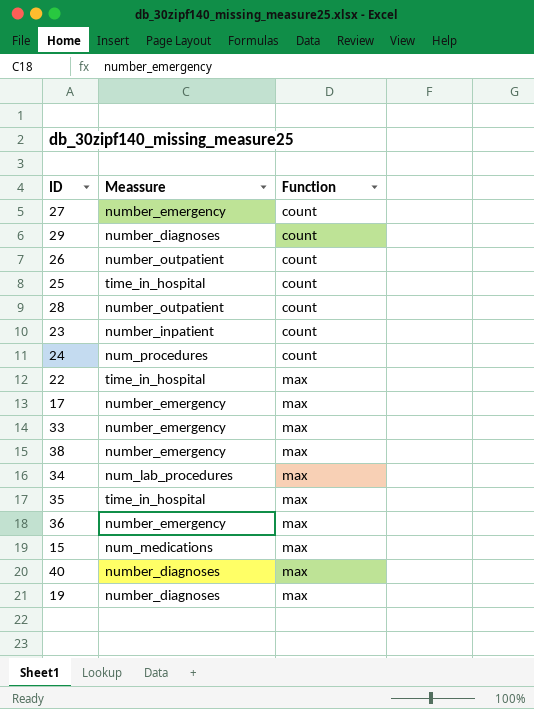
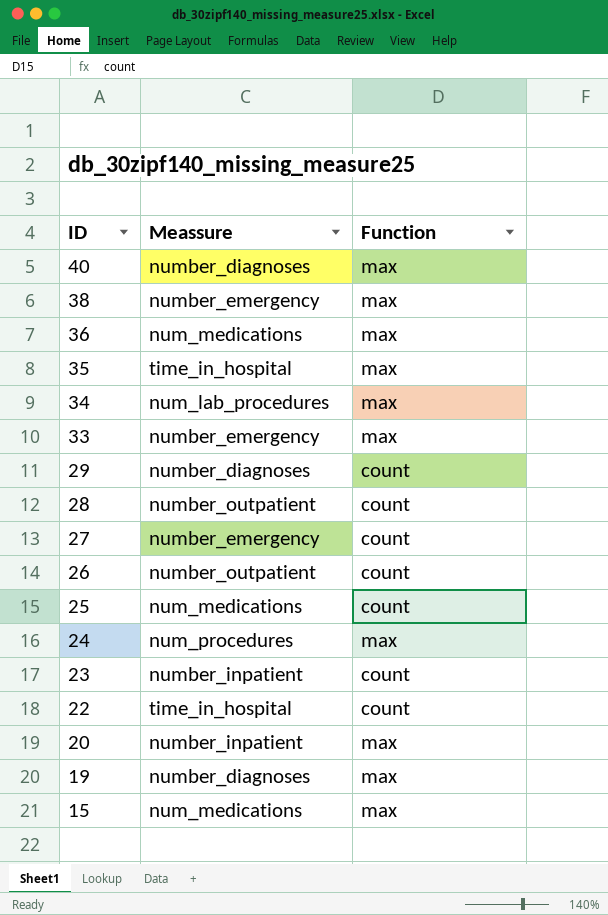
row order: Function ascending -> ID descending
row 17: number_emergency | max -> none
36 | Meassure: number_emergency -> num_medications
25 | Meassure: time_in_hospital -> num_medications
24 | Function: count -> max
22 | Function: max -> count
row 20: none -> number_inpatient | max

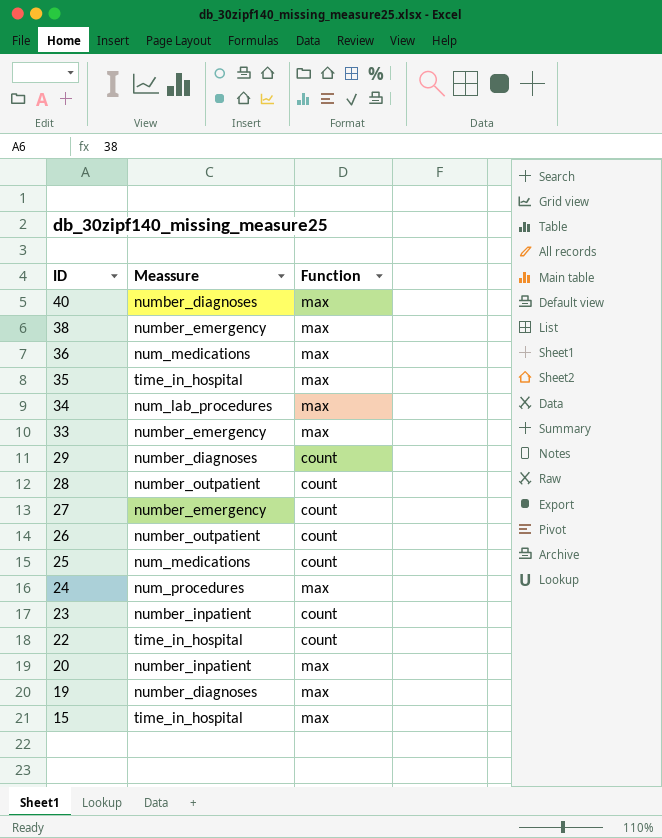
15 | Meassure: num_medications -> time_in_hospital

